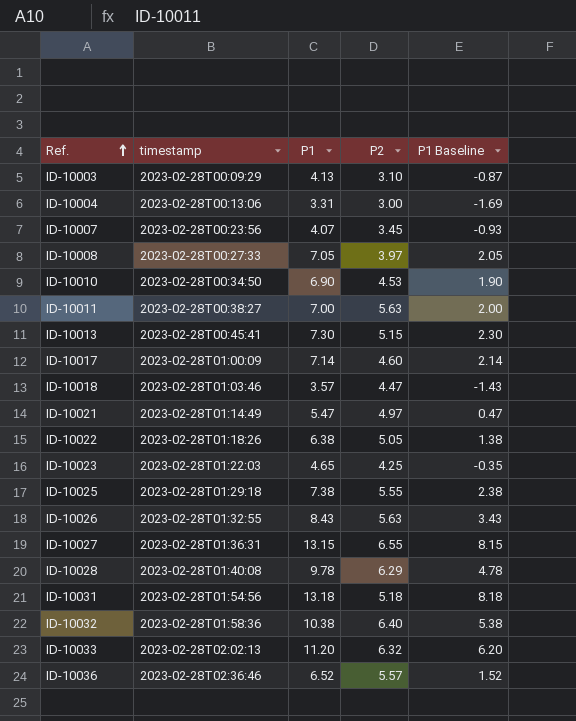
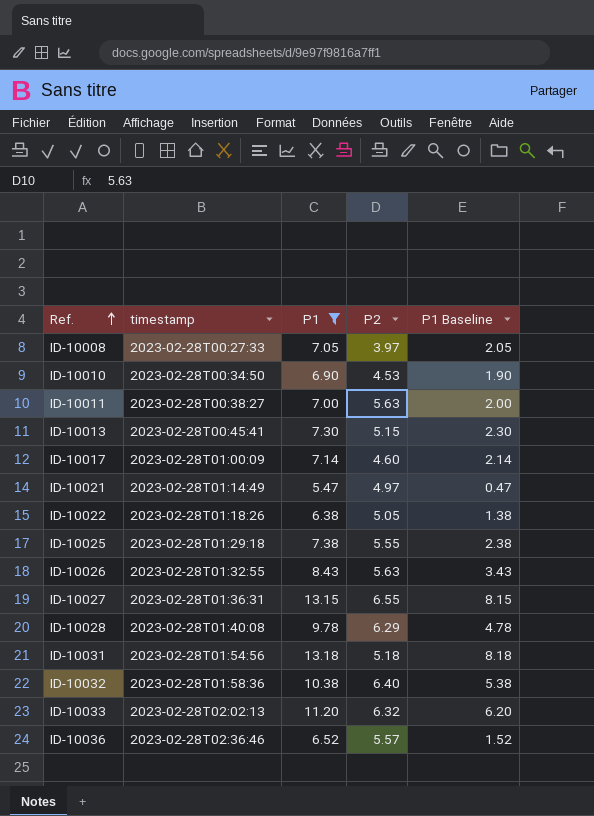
filter: none -> P1 >= 5.47

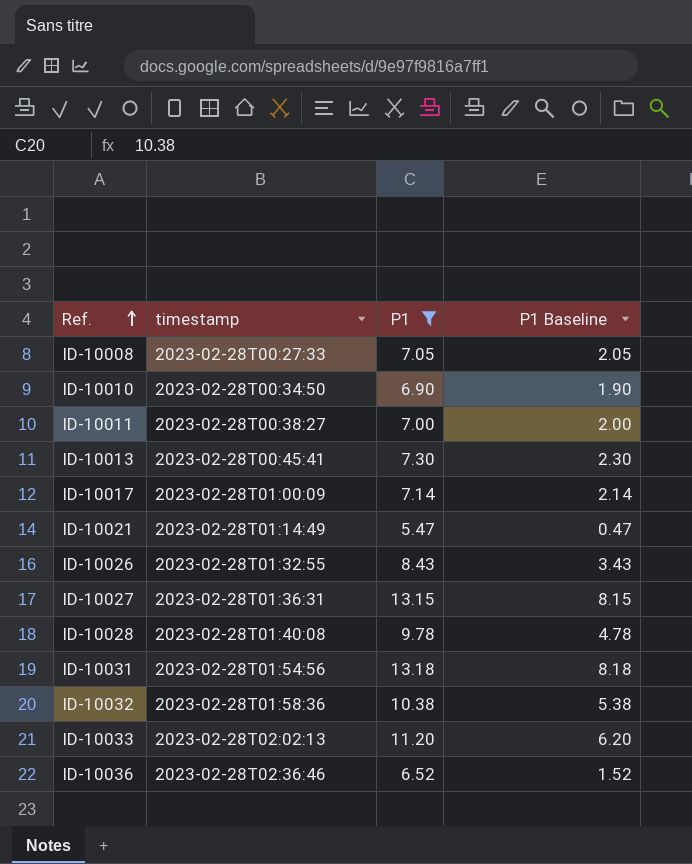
column P2 | position: 4 -> none
row ID-10022: 2023-02-28T01:18:26 | 6.38 | 5.05 | 1.38 -> none
row ID-10025: 2023-02-28T01:29:18 | 7.38 | 5.55 | 2.38 -> none

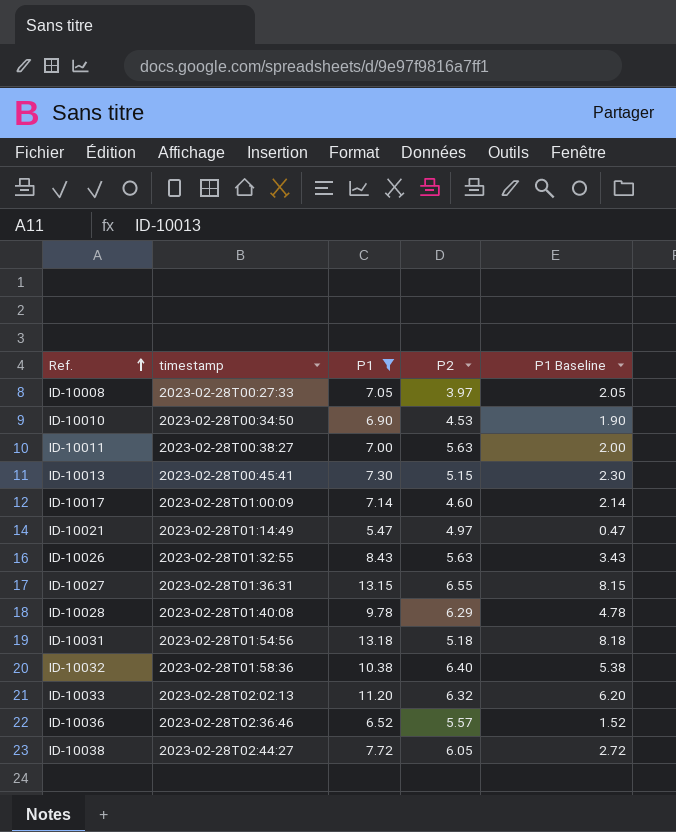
column P2 | position: none -> 4
row ID-10038: none -> 2023-02-28T02:44:27 | 7.72 | 6.05 | 2.72

